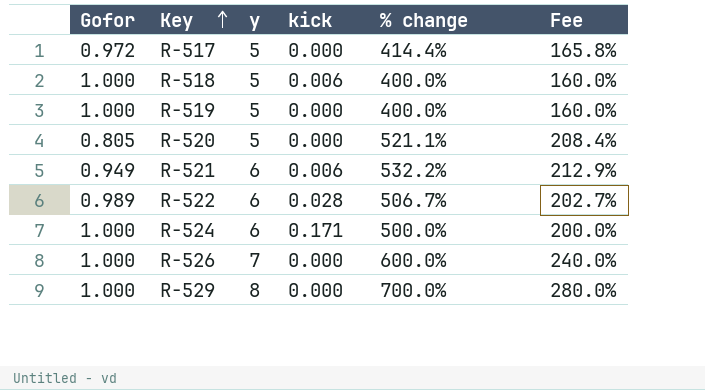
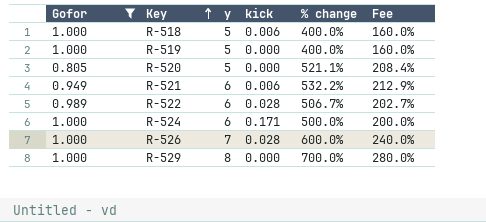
filter: none -> Gofor != 0.972
R-526 | kick: 0.000 -> 0.028

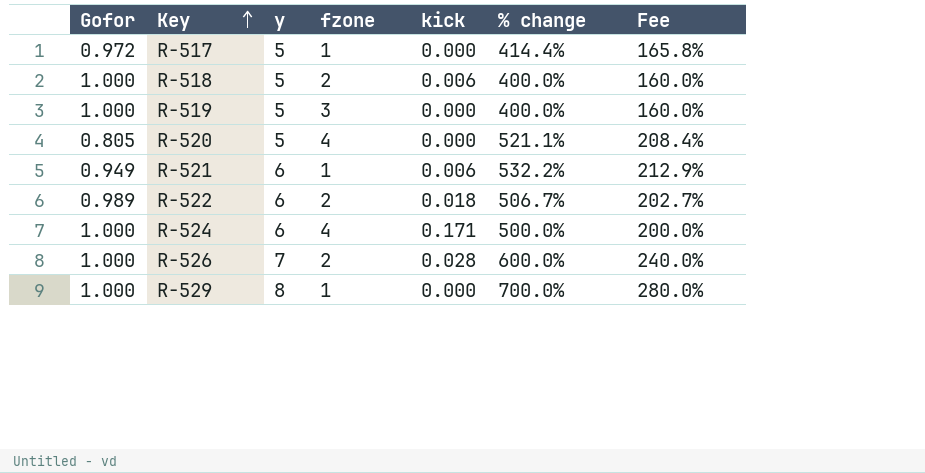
filter: Gofor != 0.972 -> none
column fzone | position: none -> 4
R-522 | kick: 0.028 -> 0.018

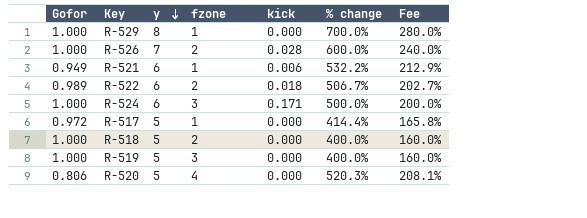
row order: Key ascending -> y descending
R-524 | fzone: 4 -> 3
R-518 | kick: 0.006 -> 0.000
R-520 | Gofor: 0.805 -> 0.806
R-520 | % change: 521.1% -> 520.3%
R-520 | Fee: 208.4% -> 208.1%

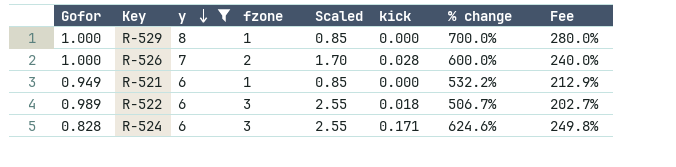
filter: none -> y != 5
column Scaled | formula: none -> [fzone] * 0.85
R-521 | kick: 0.006 -> 0.000
R-522 | fzone: 2 -> 3
R-524 | Gofor: 1.000 -> 0.828
R-524 | % change: 500.0% -> 624.6%
R-524 | Fee: 200.0% -> 249.8%

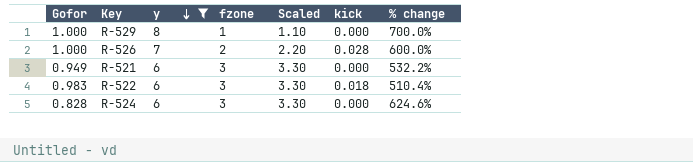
column Fee | formula: [% change] * 0.4 -> none
column Scaled | formula: [fzone] * 0.85 -> [fzone] * 1.1
R-521 | fzone: 1 -> 3
R-522 | Gofor: 0.989 -> 0.983
R-522 | % change: 506.7% -> 510.4%
R-524 | kick: 0.171 -> 0.000

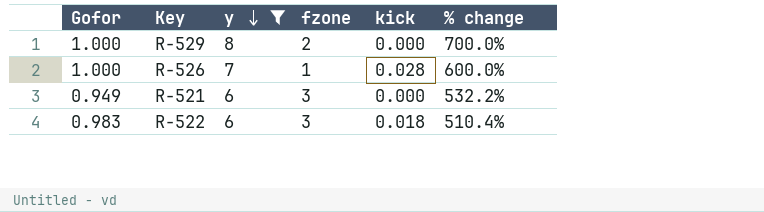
column Scaled | formula: [fzone] * 1.1 -> none
row R-524: 0.828 | 6 | 3 | 3.30 | 0.000 | 624.6% -> none
R-529 | fzone: 1 -> 2
R-526 | fzone: 2 -> 1

